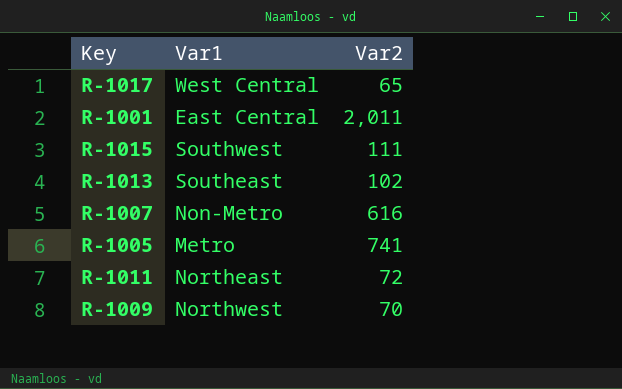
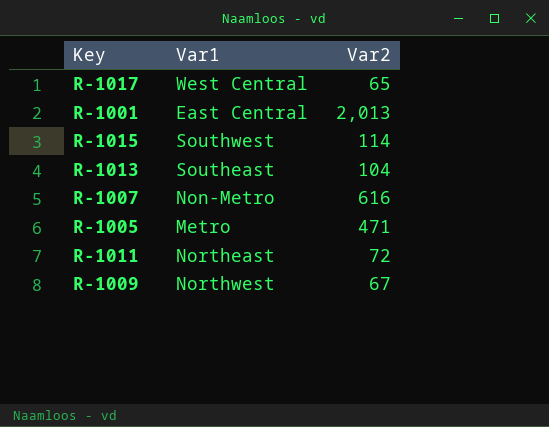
R-1001 | Var2: 2,011 -> 2,013
R-1015 | Var2: 111 -> 114
R-1013 | Var2: 102 -> 104
R-1005 | Var2: 741 -> 471
R-1009 | Var2: 70 -> 67

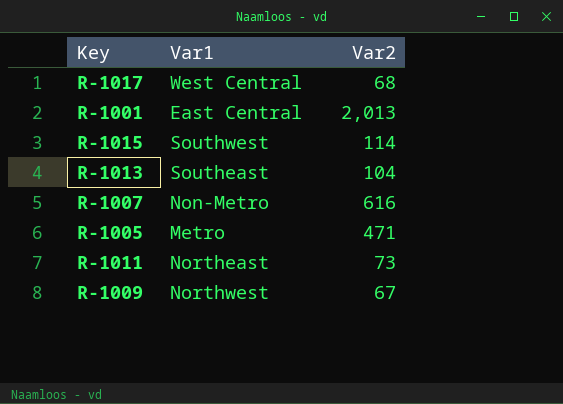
R-1017 | Var2: 65 -> 68
R-1011 | Var2: 72 -> 73

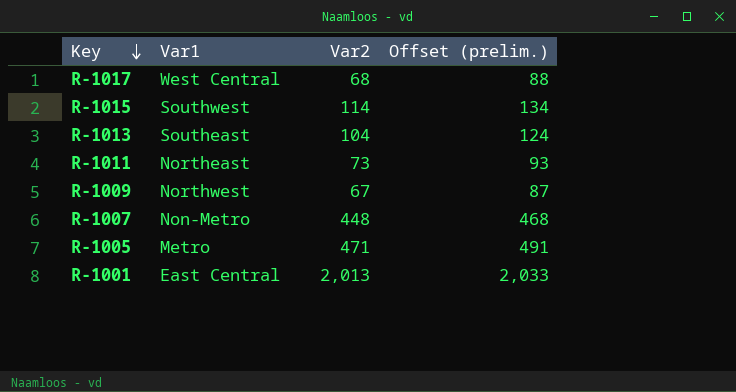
row order: none -> Key descending
column Offset (prelim.) | formula: none -> [Var2] + 20
R-1007 | Var2: 616 -> 448

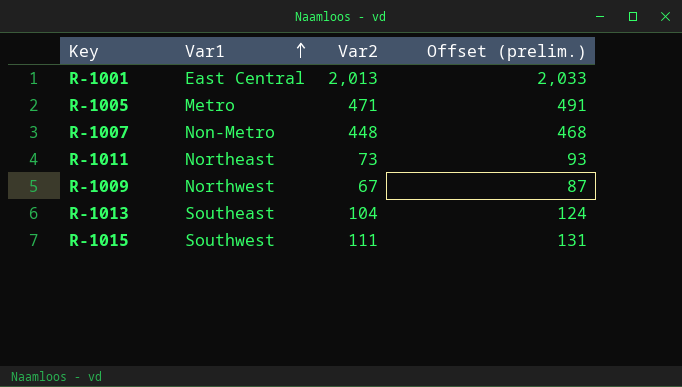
row order: Key descending -> Var1 ascending
row R-1017: West Central | 68 | 88 -> none
R-1015 | Var2: 114 -> 111
R-1015 | Offset (prelim.): 134 -> 131

